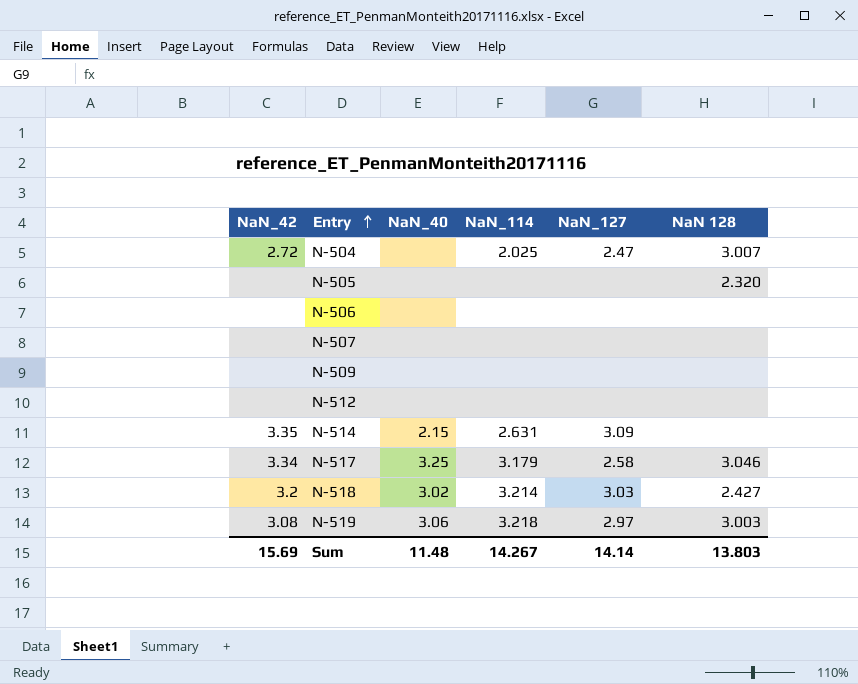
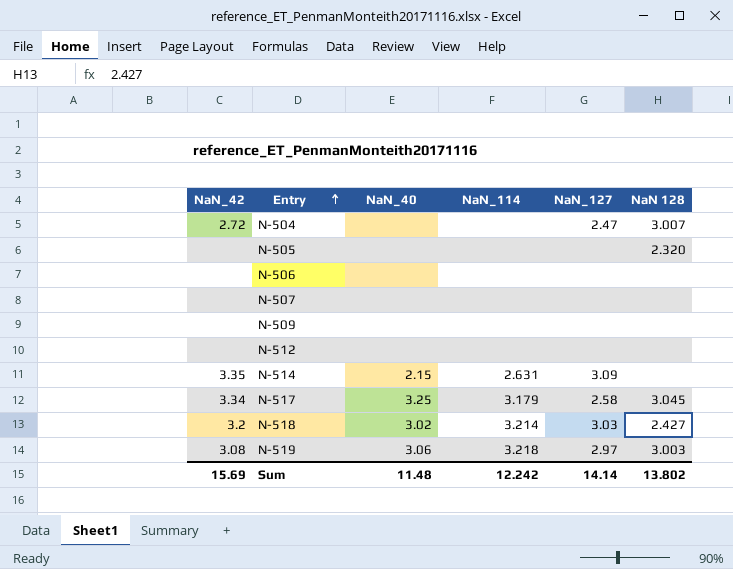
N-504 | NaN_114: 2.025 -> none
N-517 | NaN 128: 3.046 -> 3.045
Sum | NaN_114: 14.267 -> 12.242
Sum | NaN 128: 13.803 -> 13.802

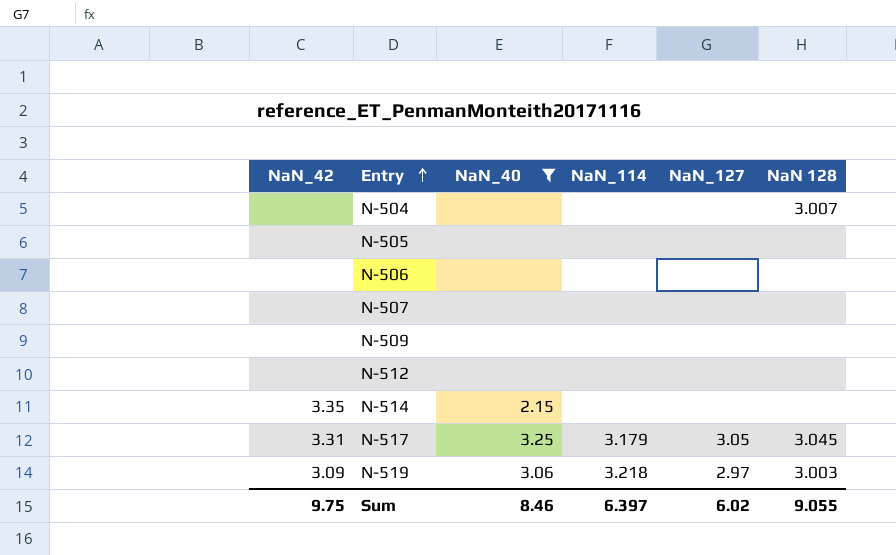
filter: none -> NaN_40 != 3.02
N-504 | NaN_42: 2.72 -> none
N-504 | NaN_127: 2.47 -> none
N-505 | NaN 128: 2.320 -> none
N-514 | NaN_114: 2.631 -> none
N-514 | NaN_127: 3.09 -> none
N-517 | NaN_42: 3.34 -> 3.31
N-517 | NaN_127: 2.58 -> 3.05
N-519 | NaN_42: 3.08 -> 3.09
Sum | NaN_42: 15.69 -> 9.75
Sum | NaN_40: 11.48 -> 8.46
Sum | NaN_114: 12.242 -> 6.397
Sum | NaN_127: 14.14 -> 6.02
Sum | NaN 128: 13.802 -> 9.055

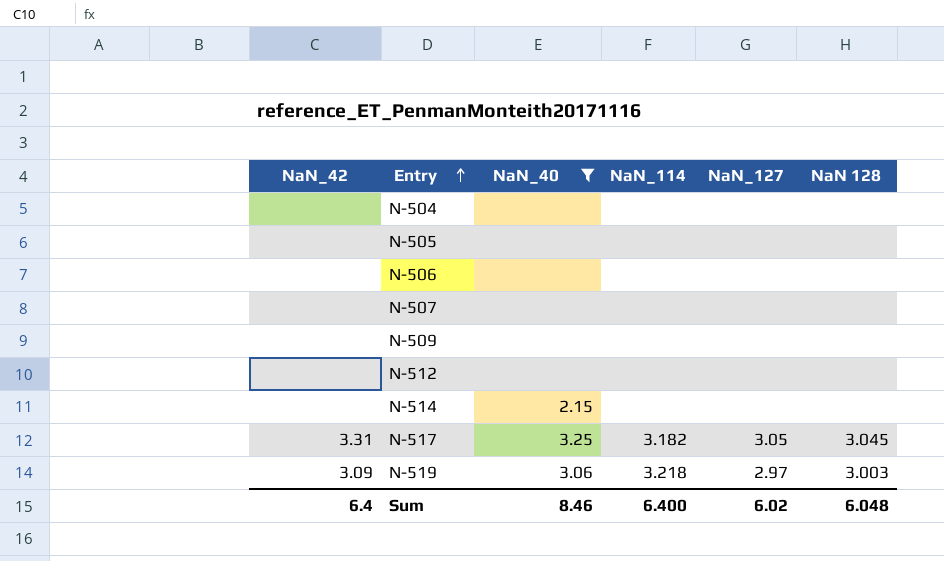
N-504 | NaN 128: 3.007 -> none
N-514 | NaN_42: 3.35 -> none
N-517 | NaN_114: 3.179 -> 3.182
Sum | NaN_42: 9.75 -> 6.4
Sum | NaN_114: 6.397 -> 6.400
Sum | NaN 128: 9.055 -> 6.048

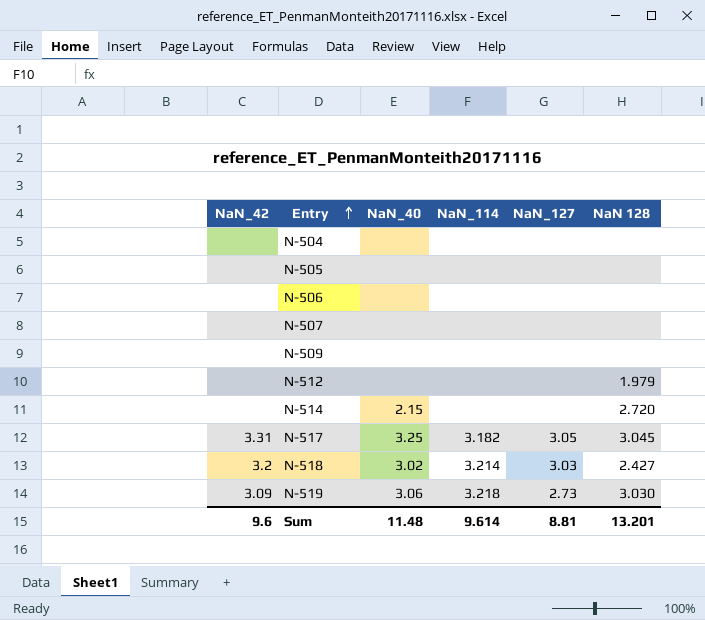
filter: NaN_40 != 3.02 -> none
N-512 | NaN 128: none -> 1.979
N-514 | NaN 128: none -> 2.720
N-519 | NaN_127: 2.97 -> 2.73
N-519 | NaN 128: 3.003 -> 3.030
Sum | NaN_42: 6.4 -> 9.6
Sum | NaN_40: 8.46 -> 11.48
Sum | NaN_114: 6.400 -> 9.614
Sum | NaN_127: 6.02 -> 8.81
Sum | NaN 128: 6.048 -> 13.201

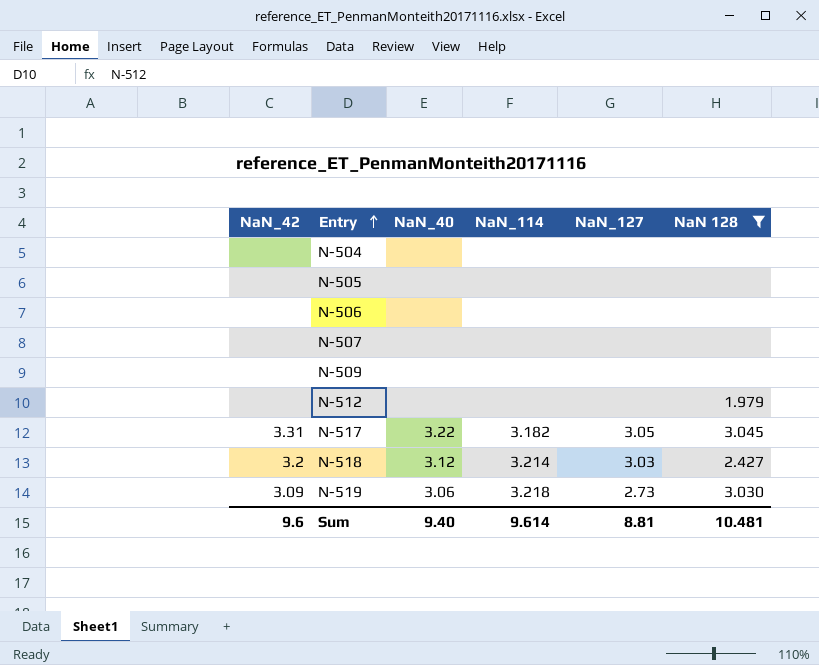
filter: none -> NaN 128 != 2.720
N-517 | NaN_40: 3.25 -> 3.22
N-518 | NaN_40: 3.02 -> 3.12
Sum | NaN_40: 11.48 -> 9.40
Sum | NaN 128: 13.201 -> 10.481

